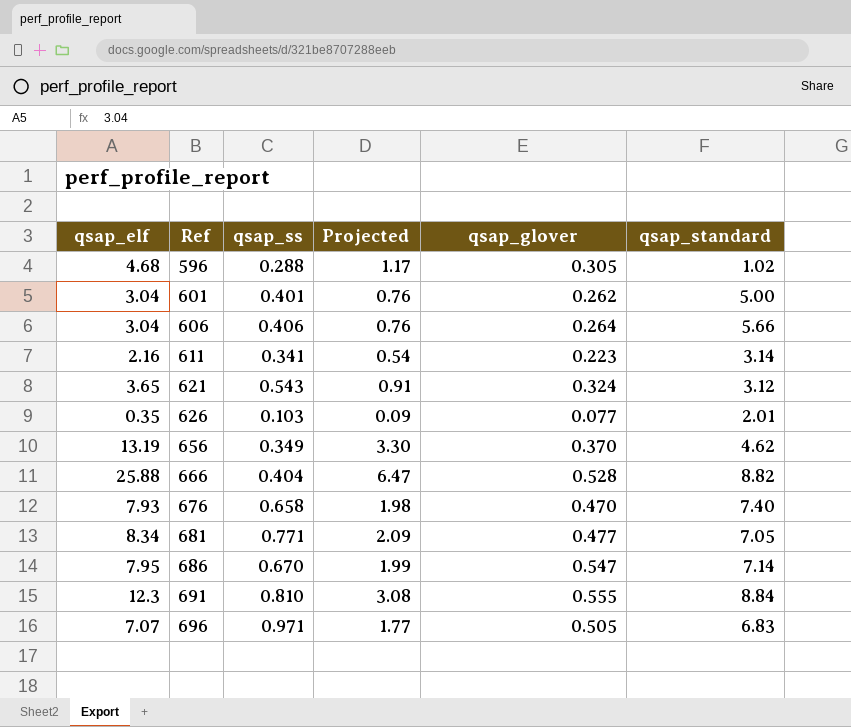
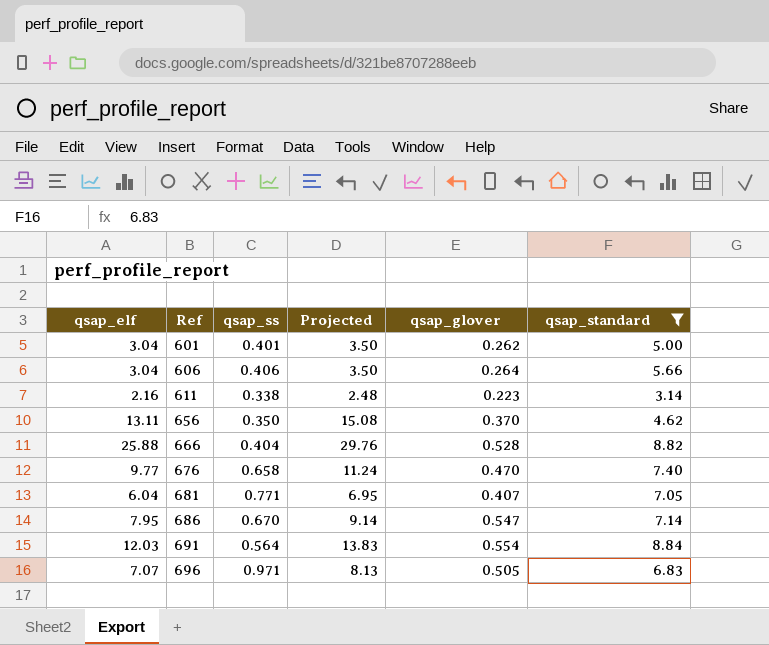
filter: none -> qsap_standard >= 3.14
column Projected | formula: [qsap_elf] * 0.25 -> [qsap_elf] * 1.15
611 | qsap_ss: 0.341 -> 0.338
656 | qsap_elf: 13.19 -> 13.11
656 | qsap_ss: 0.349 -> 0.350
676 | qsap_elf: 7.93 -> 9.77
681 | qsap_elf: 8.34 -> 6.04
681 | qsap_glover: 0.477 -> 0.407
691 | qsap_elf: 12.3 -> 12.03
691 | qsap_ss: 0.810 -> 0.564
691 | qsap_glover: 0.555 -> 0.554

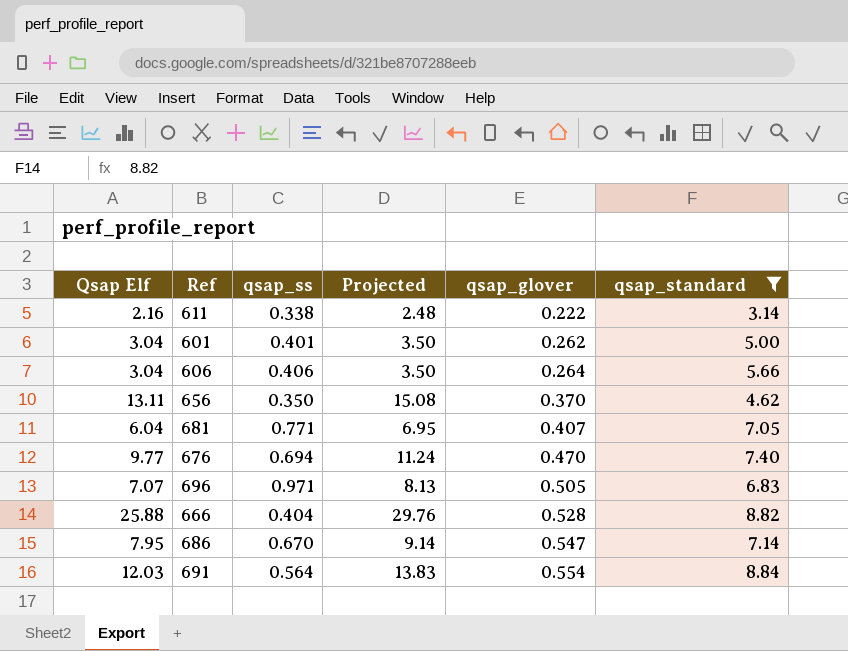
row order: Ref ascending -> qsap_glover ascending
column name: qsap_elf -> Qsap Elf
611 | qsap_glover: 0.223 -> 0.222
676 | qsap_ss: 0.658 -> 0.694

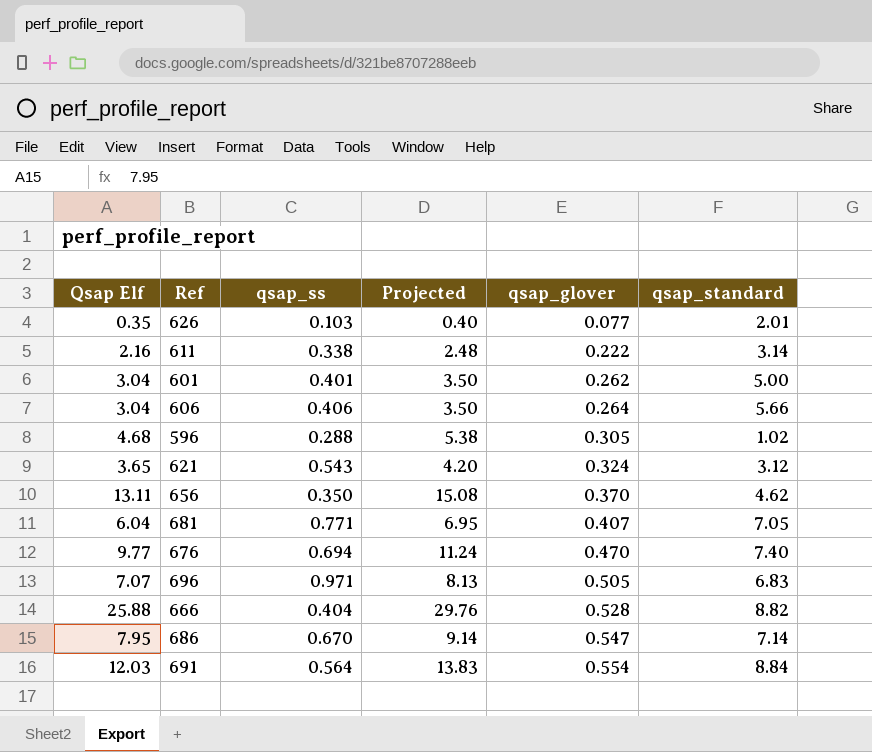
filter: qsap_standard >= 3.14 -> none

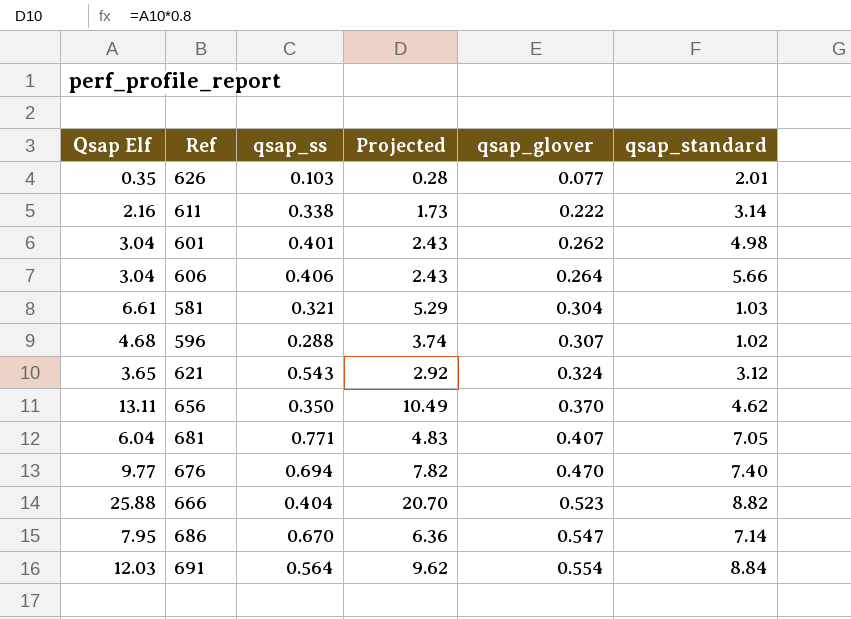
column Projected | formula: [Qsap Elf] * 1.15 -> [Qsap Elf] * 0.8
row 696: 7.07 | 0.971 | 8.13 | 0.505 | 6.83 -> none
601 | qsap_standard: 5.00 -> 4.98
row 581: none -> 6.61 | 0.321 | 5.29 | 0.304 | 1.03
596 | qsap_glover: 0.305 -> 0.307
666 | qsap_glover: 0.528 -> 0.523

